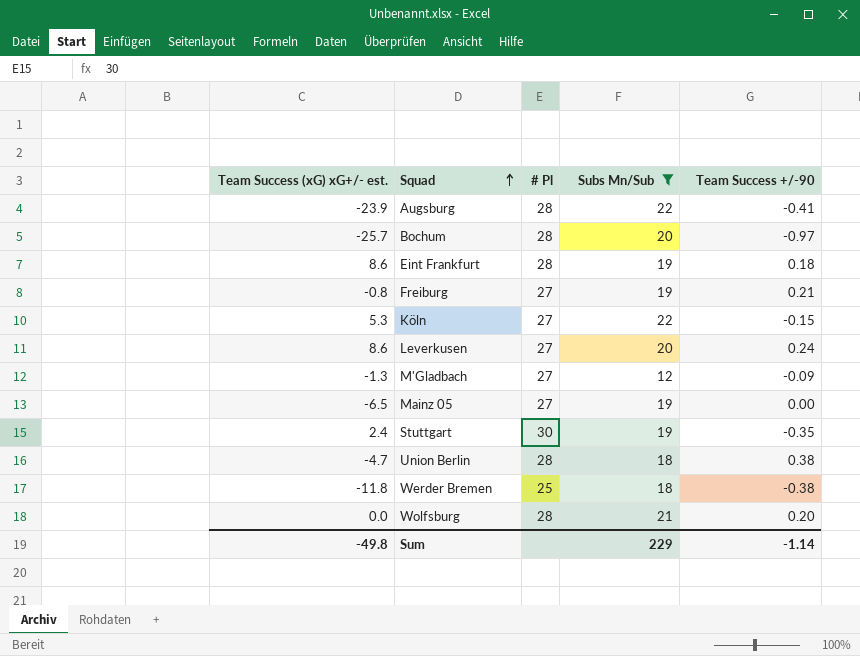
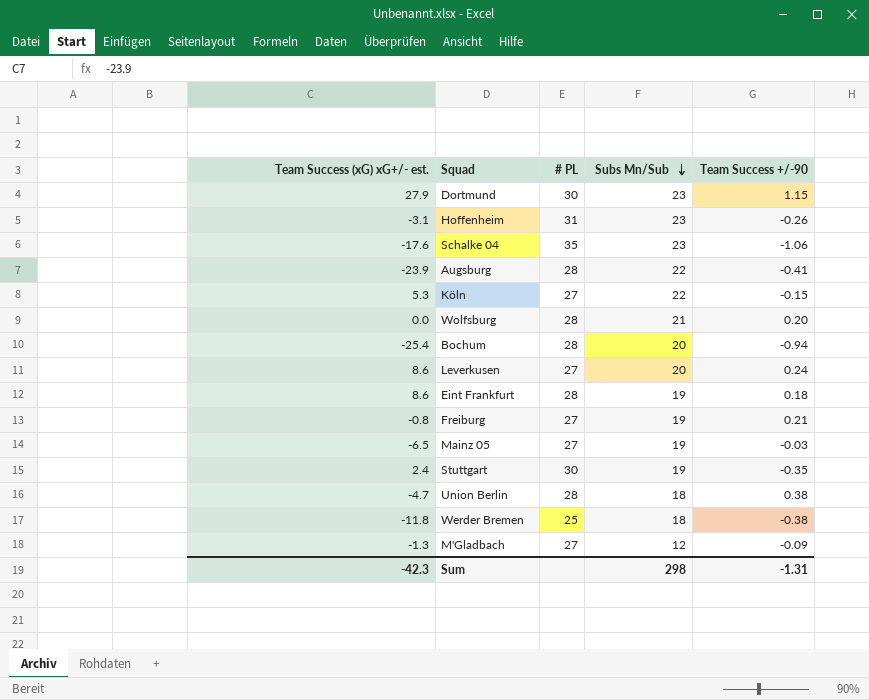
filter: Subs Mn/Sub != 23 -> none
row order: Squad ascending -> Subs Mn/Sub descending
column name: # Pl -> # PL
Bochum | Team Success (xG) xG+/- est.: -25.7 -> -25.4
Bochum | Team Success +/-90: -0.97 -> -0.94
Mainz 05 | Team Success +/-90: 0.00 -> -0.03
Sum | Team Success (xG) xG+/- est.: -49.8 -> -42.3
Sum | Subs Mn/Sub: 229 -> 298
Sum | Team Success +/-90: -1.14 -> -1.31

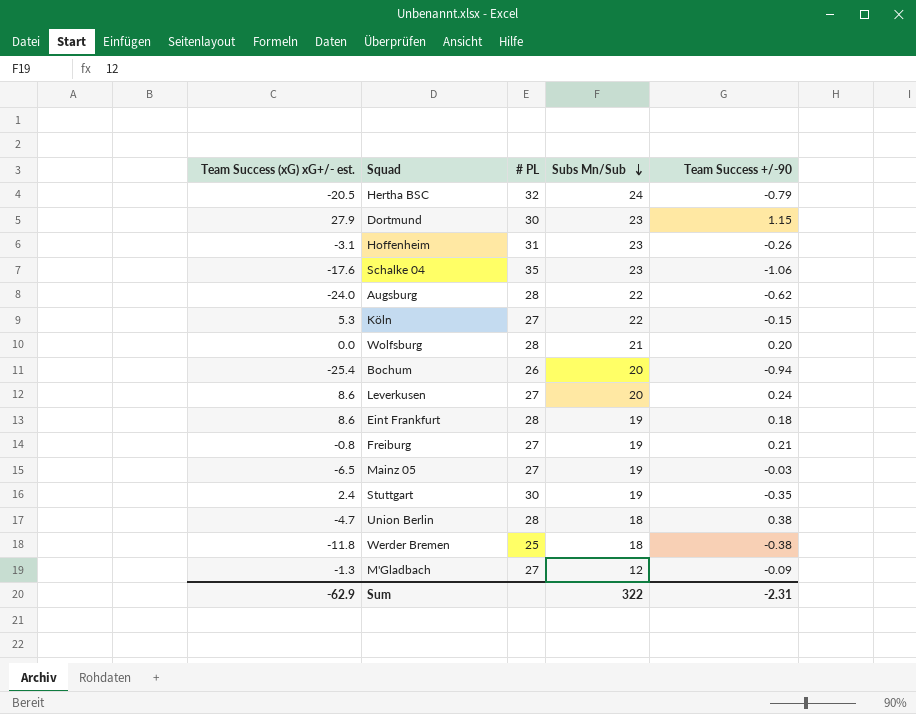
row Hertha BSC: none -> -20.5 | 32 | 24 | -0.79
Augsburg | Team Success (xG) xG+/- est.: -23.9 -> -24.0
Augsburg | Team Success +/-90: -0.41 -> -0.62
Bochum | # PL: 28 -> 26
Sum | Team Success (xG) xG+/- est.: -42.3 -> -62.9
Sum | Subs Mn/Sub: 298 -> 322
Sum | Team Success +/-90: -1.31 -> -2.31

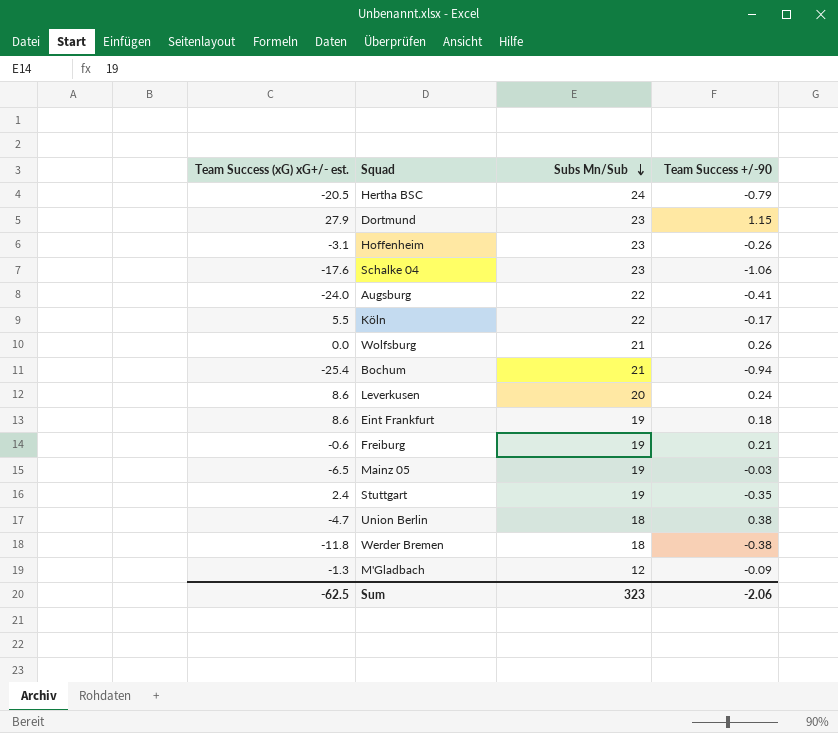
column # PL | position: 3 -> none
Augsburg | Team Success +/-90: -0.62 -> -0.41
Köln | Team Success (xG) xG+/- est.: 5.3 -> 5.5
Köln | Team Success +/-90: -0.15 -> -0.17
Wolfsburg | Team Success +/-90: 0.20 -> 0.26
Bochum | Subs Mn/Sub: 20 -> 21
Freiburg | Team Success (xG) xG+/- est.: -0.8 -> -0.6
Sum | Team Success (xG) xG+/- est.: -62.9 -> -62.5
Sum | Subs Mn/Sub: 322 -> 323
Sum | Team Success +/-90: -2.31 -> -2.06

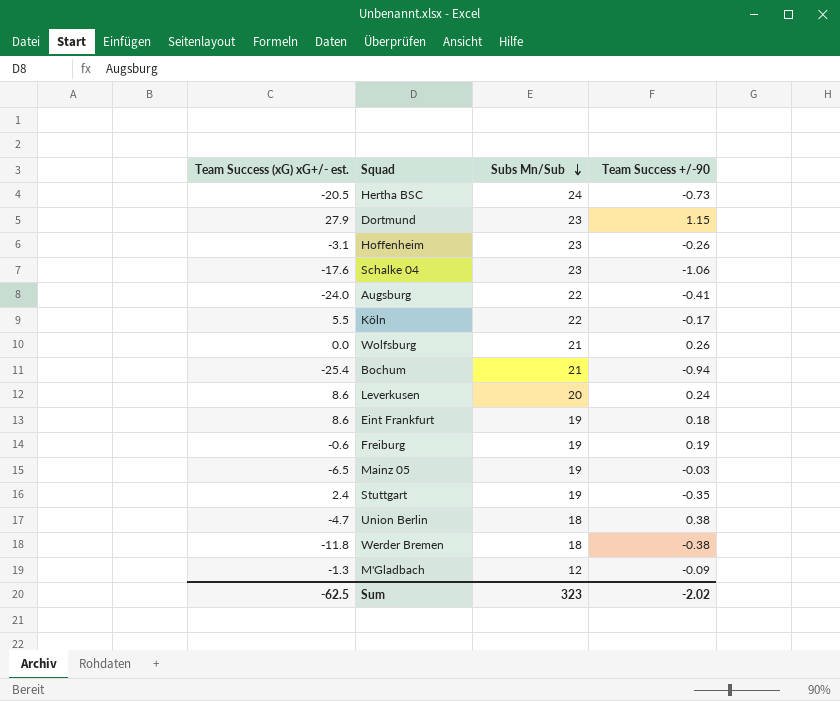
Hertha BSC | Team Success +/-90: -0.79 -> -0.73
Freiburg | Team Success +/-90: 0.21 -> 0.19
Sum | Team Success +/-90: -2.06 -> -2.02

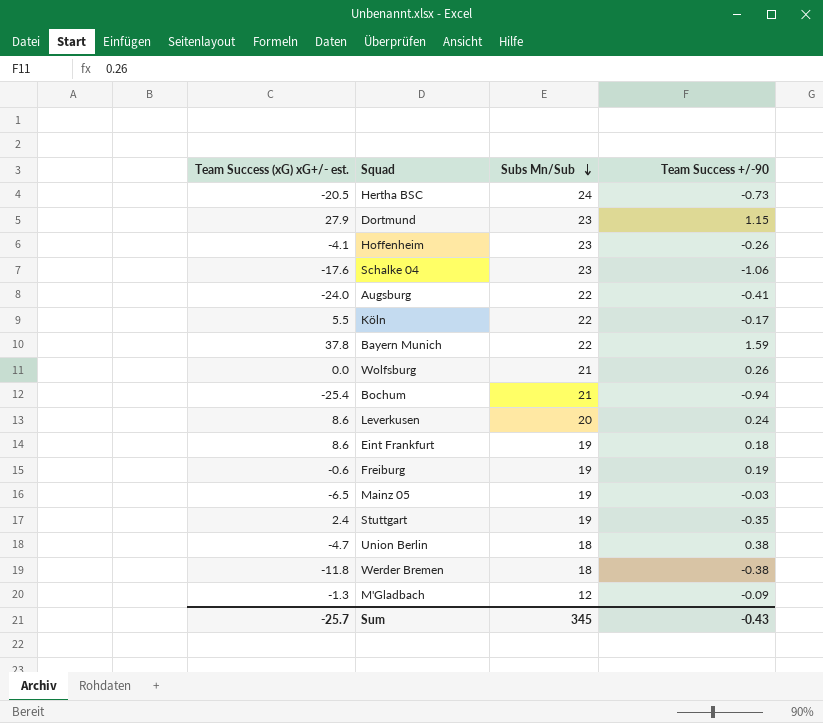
Hoffenheim | Team Success (xG) xG+/- est.: -3.1 -> -4.1
row Bayern Munich: none -> 37.8 | 22 | 1.59
Sum | Team Success (xG) xG+/- est.: -62.5 -> -25.7
Sum | Subs Mn/Sub: 323 -> 345
Sum | Team Success +/-90: -2.02 -> -0.43

